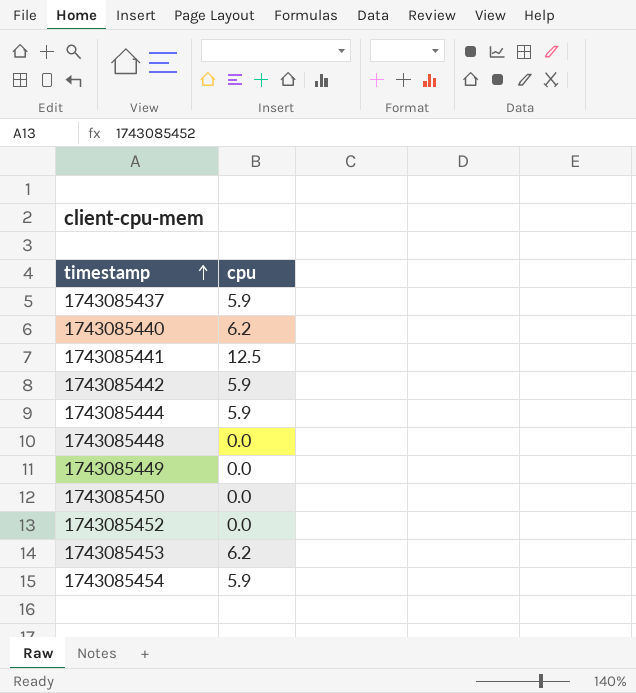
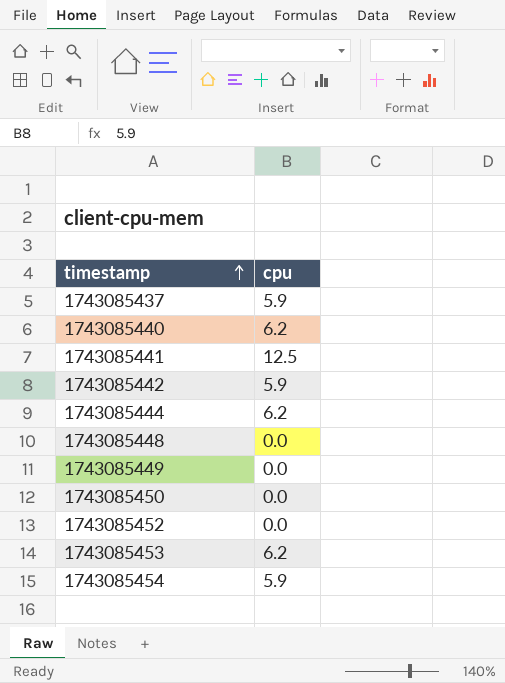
1743085444 | cpu: 5.9 -> 6.2

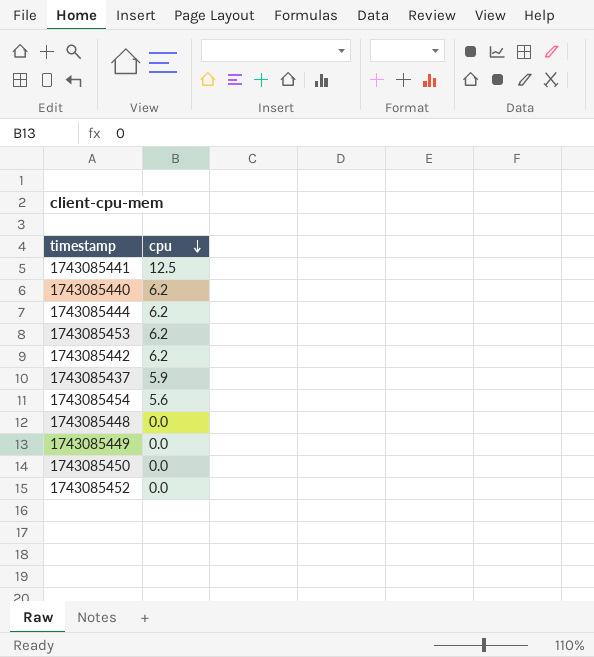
row order: timestamp ascending -> cpu descending
1743085442 | cpu: 5.9 -> 6.2
1743085454 | cpu: 5.9 -> 5.6

